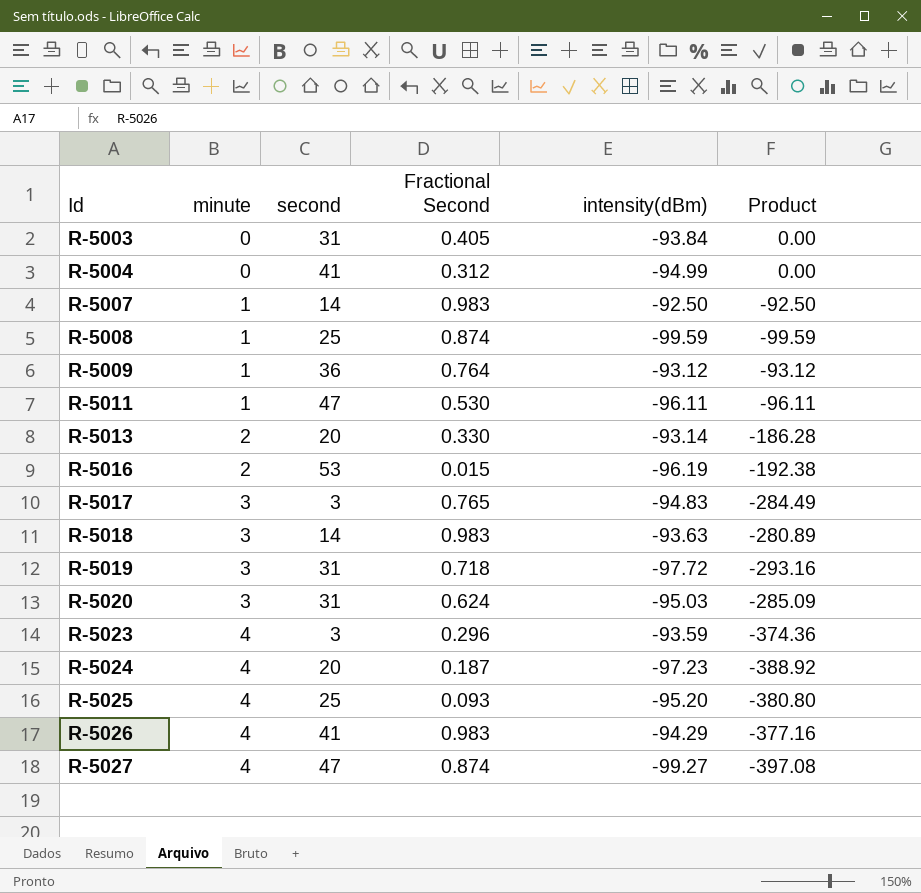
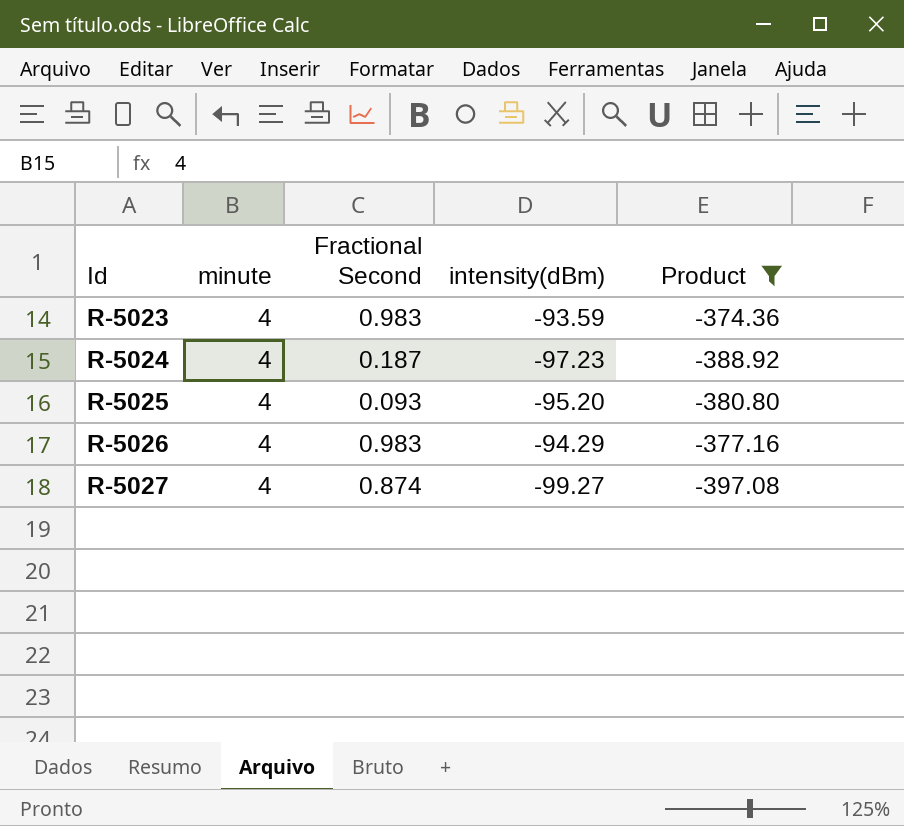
filter: none -> Product <= -374.36
column second | position: 3 -> none
R-5023 | Fractional Second: 0.296 -> 0.983

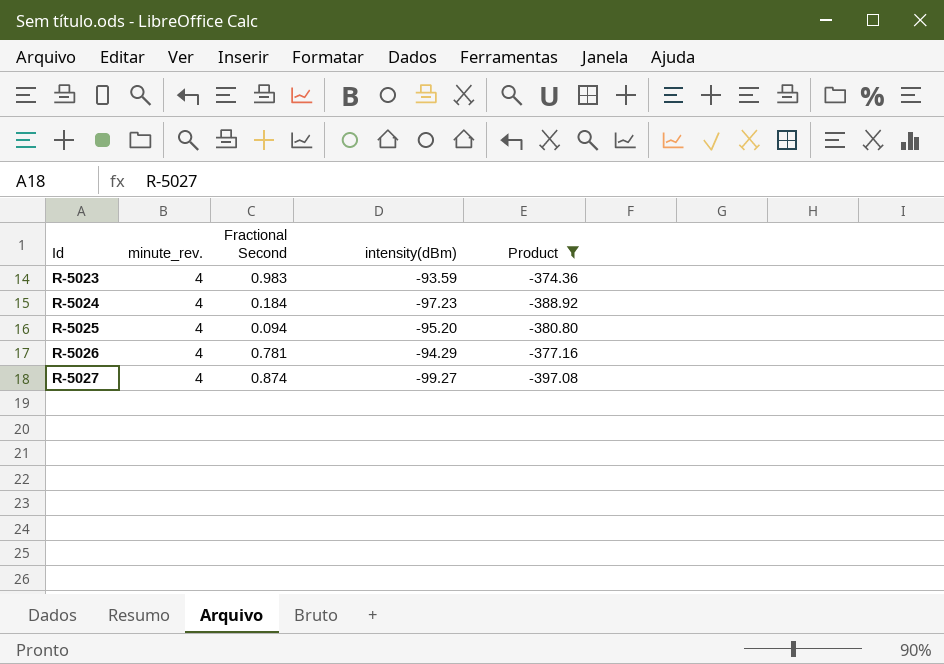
column name: minute -> minute_rev.
R-5024 | Fractional Second: 0.187 -> 0.184
R-5025 | Fractional Second: 0.093 -> 0.094
R-5026 | Fractional Second: 0.983 -> 0.781

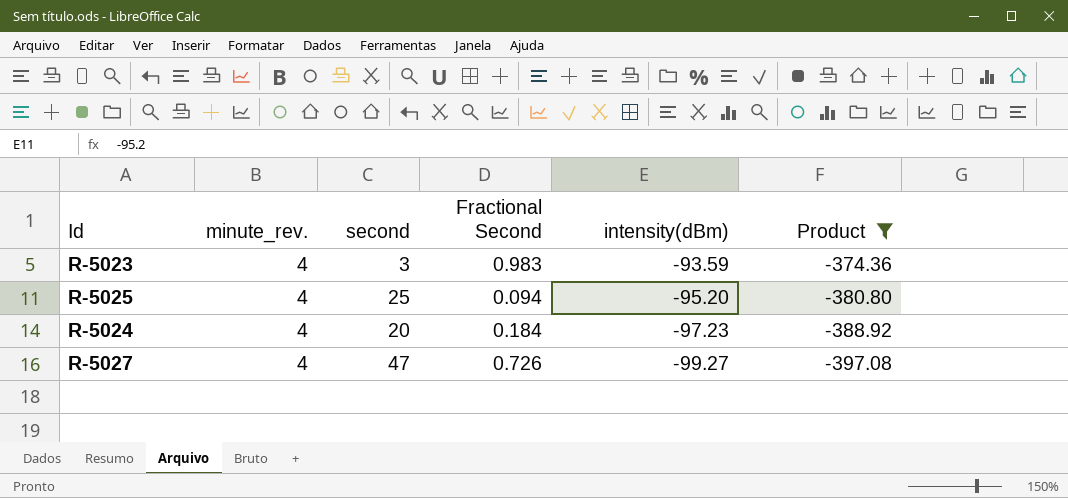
row order: Id ascending -> intensity(dBm) descending
column second | position: none -> 3
row R-5026: 4 | 0.781 | -94.29 | -377.16 -> none
R-5027 | Fractional Second: 0.874 -> 0.726

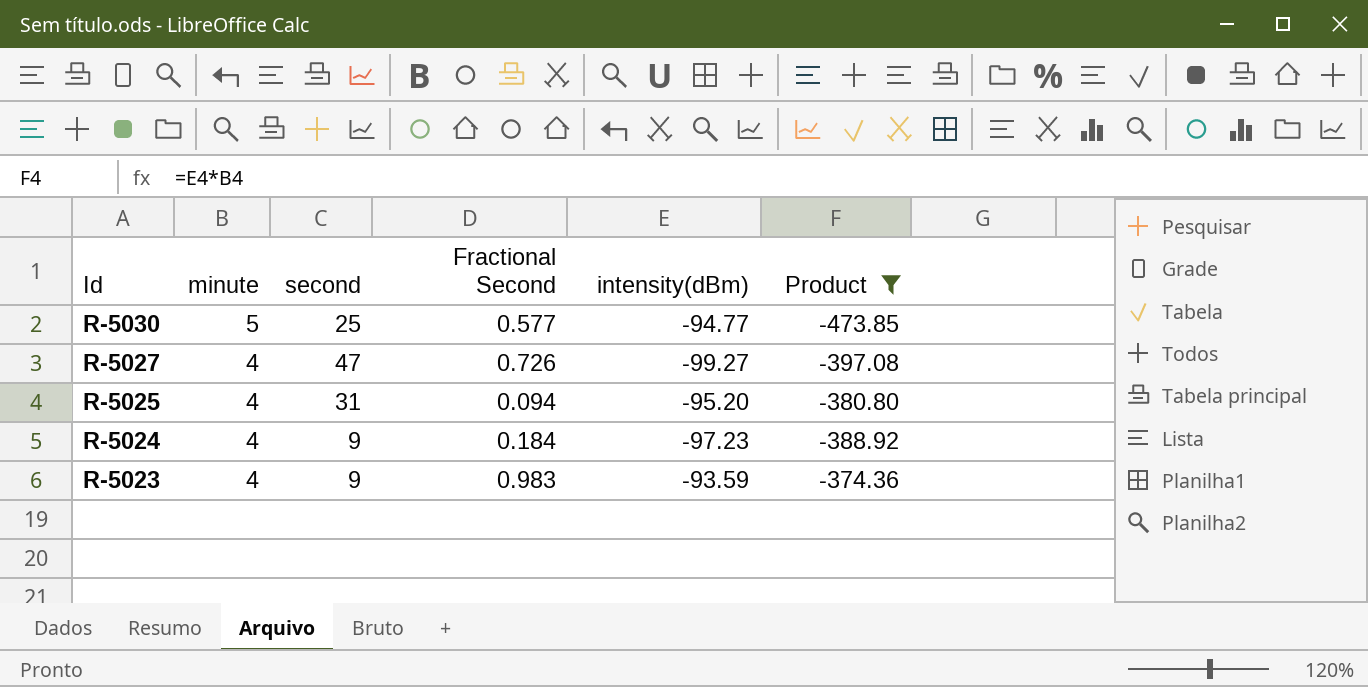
row order: intensity(dBm) descending -> Id descending
column name: minute_rev. -> minute
row R-5030: none -> 5 | 25 | 0.577 | -94.77 | -473.85
R-5025 | second: 25 -> 31
R-5024 | second: 20 -> 9
R-5023 | second: 3 -> 9

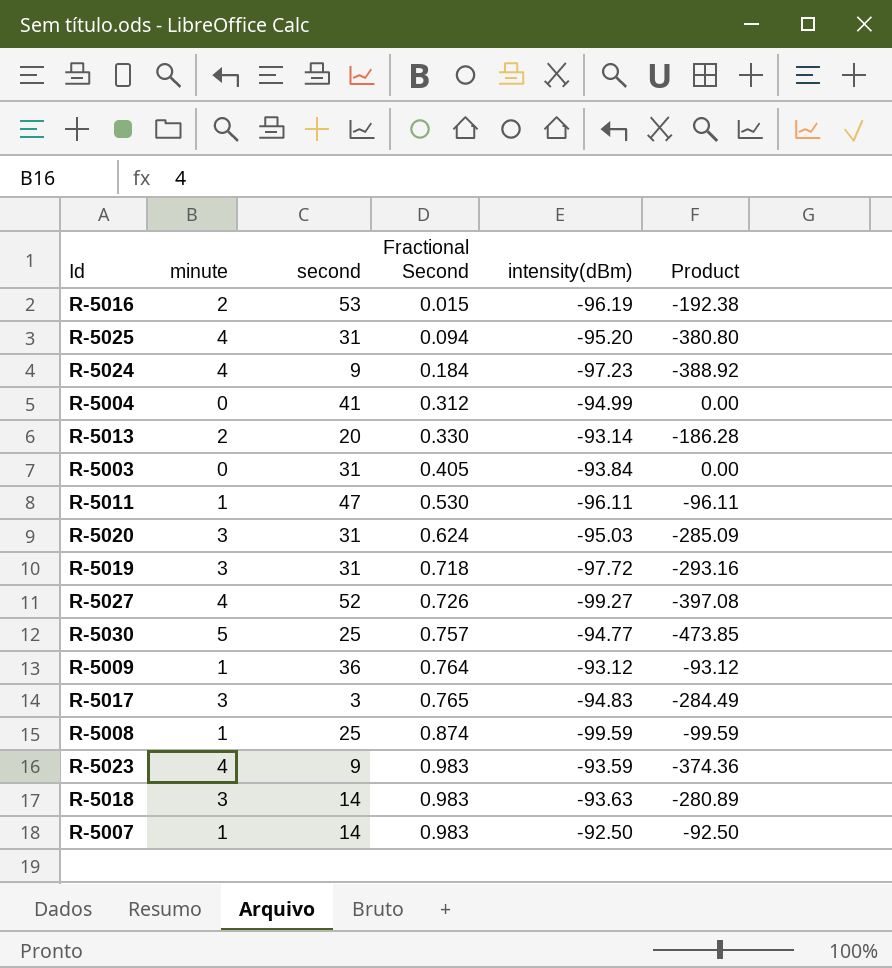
filter: Product <= -374.36 -> none
row order: Id descending -> Fractional Second ascending
R-5027 | second: 47 -> 52
R-5030 | Fractional Second: 0.577 -> 0.757

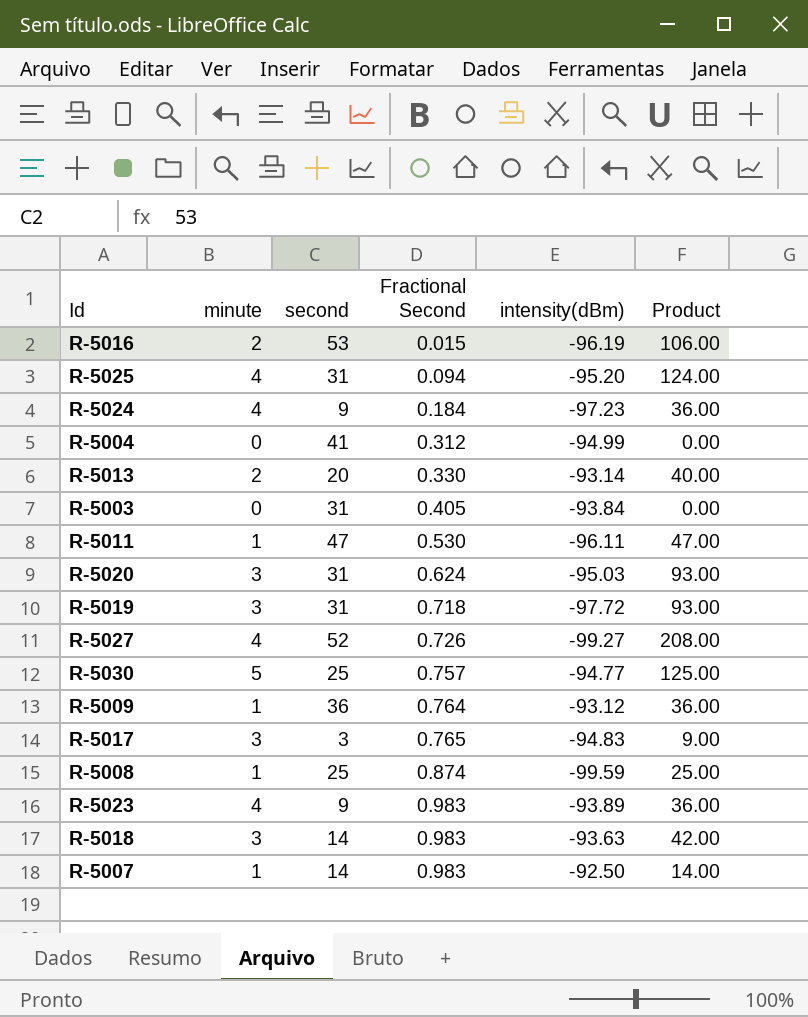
column Product | formula: [minute] * [intensity(dBm)] -> [minute] * [second]
R-5023 | intensity(dBm): -93.59 -> -93.89

